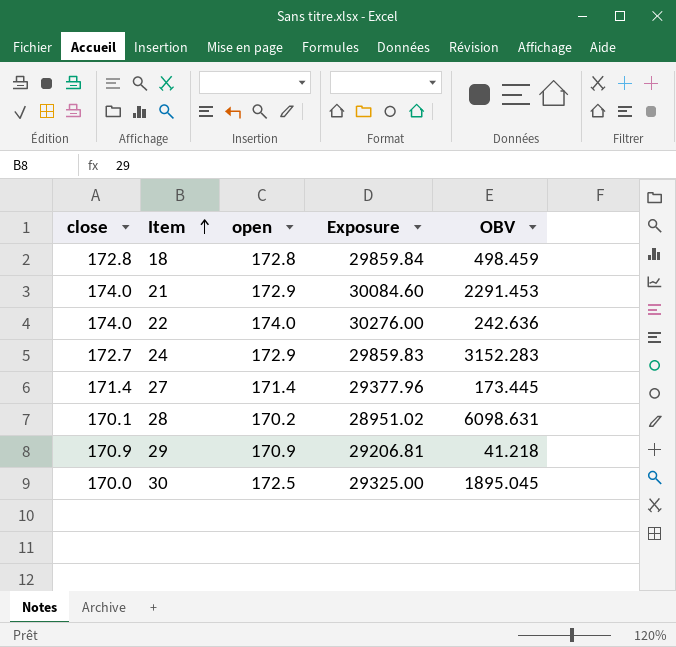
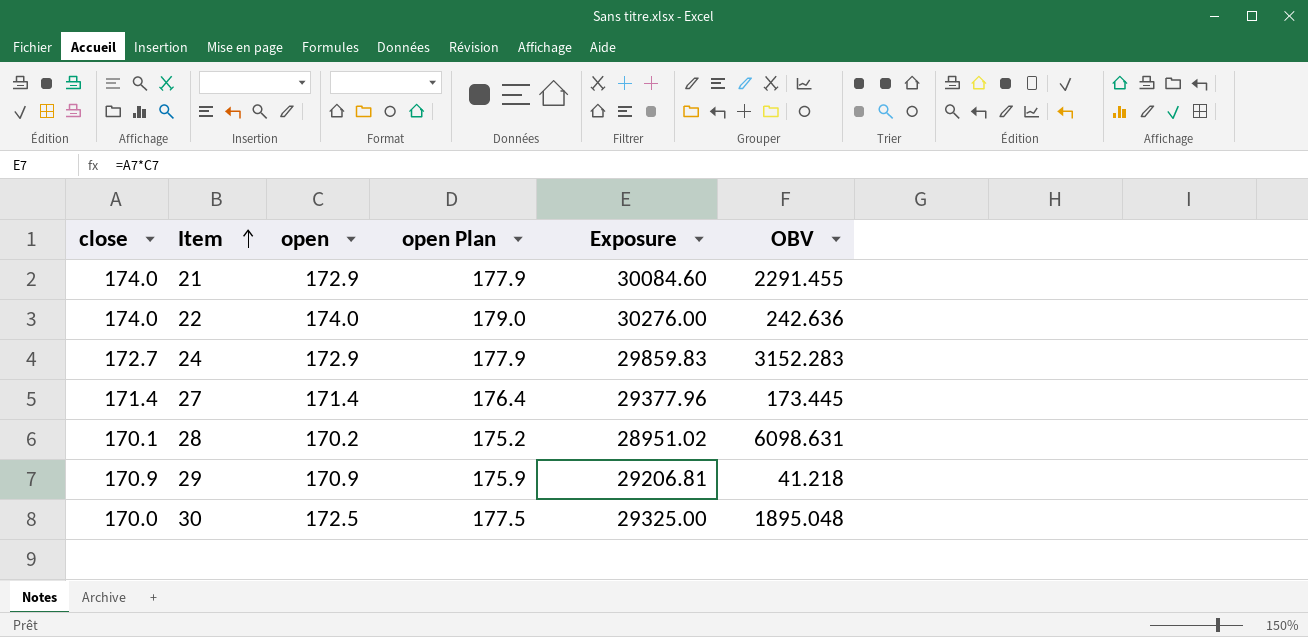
column open Plan | formula: none -> [open] + 5
row 18: 172.8 | 172.8 | 29859.84 | 498.459 -> none
21 | OBV: 2291.453 -> 2291.455
30 | OBV: 1895.045 -> 1895.048

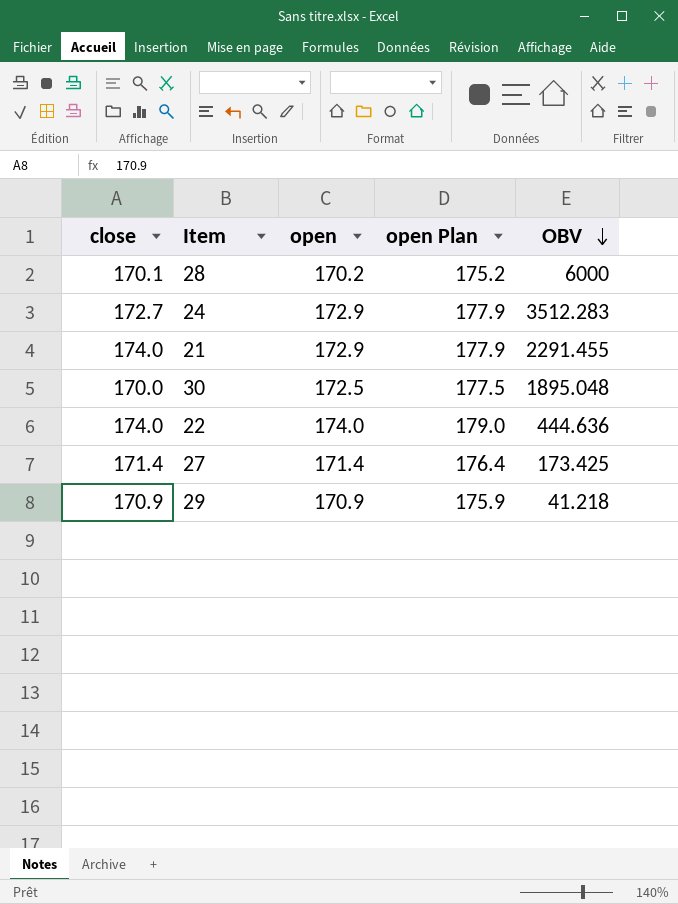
row order: Item ascending -> OBV descending
column Exposure | formula: [close] * [open] -> none
28 | OBV: 6098.631 -> 6000
24 | OBV: 3152.283 -> 3512.283
22 | OBV: 242.636 -> 444.636
27 | OBV: 173.445 -> 173.425

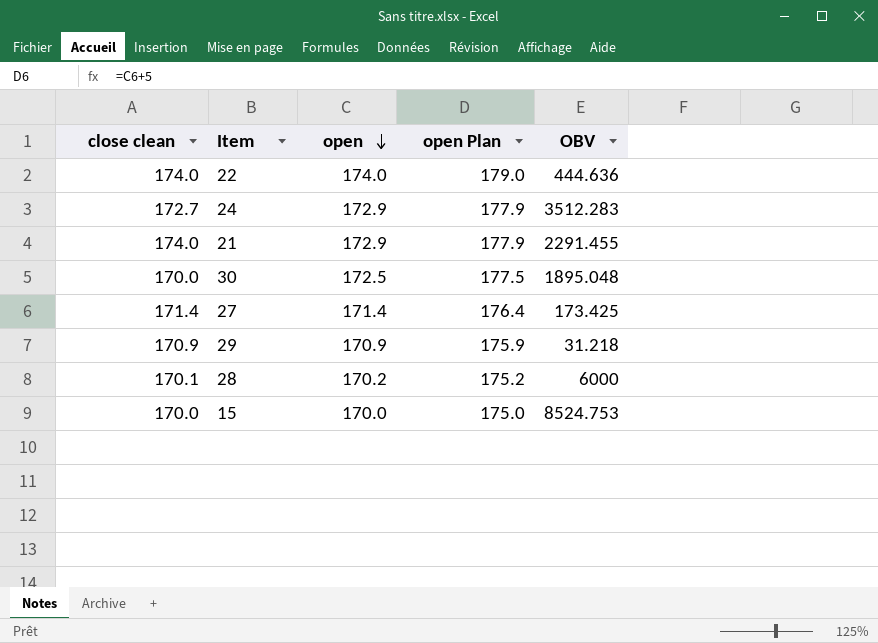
row order: OBV descending -> open descending
column name: close -> close clean
29 | OBV: 41.218 -> 31.218
row 15: none -> 170.0 | 170.0 | 175.0 | 8524.753

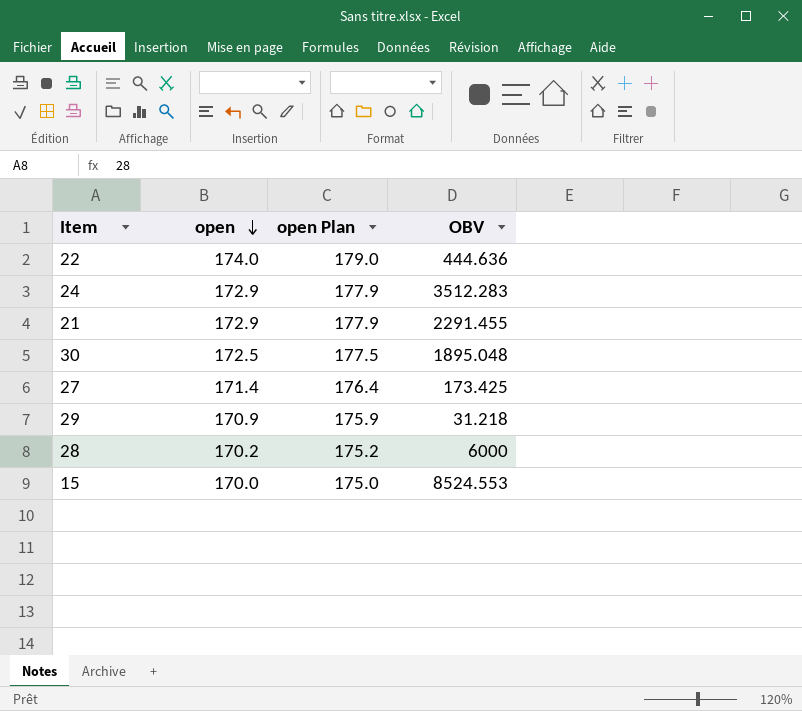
column close clean | position: 1 -> none
15 | OBV: 8524.753 -> 8524.553

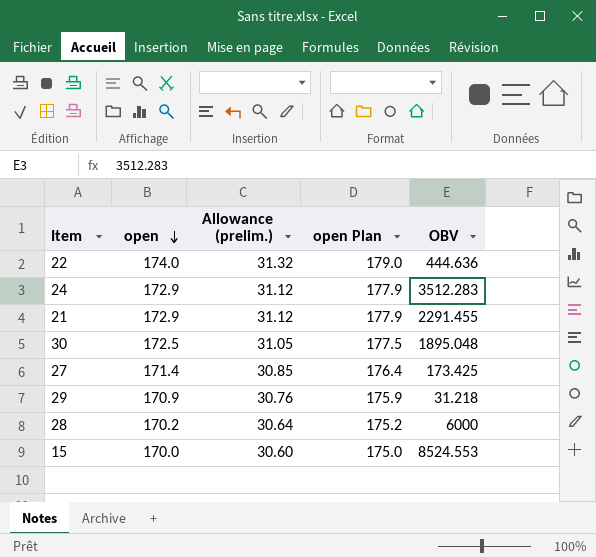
column Allowance (prelim.) | formula: none -> [open] * 0.18

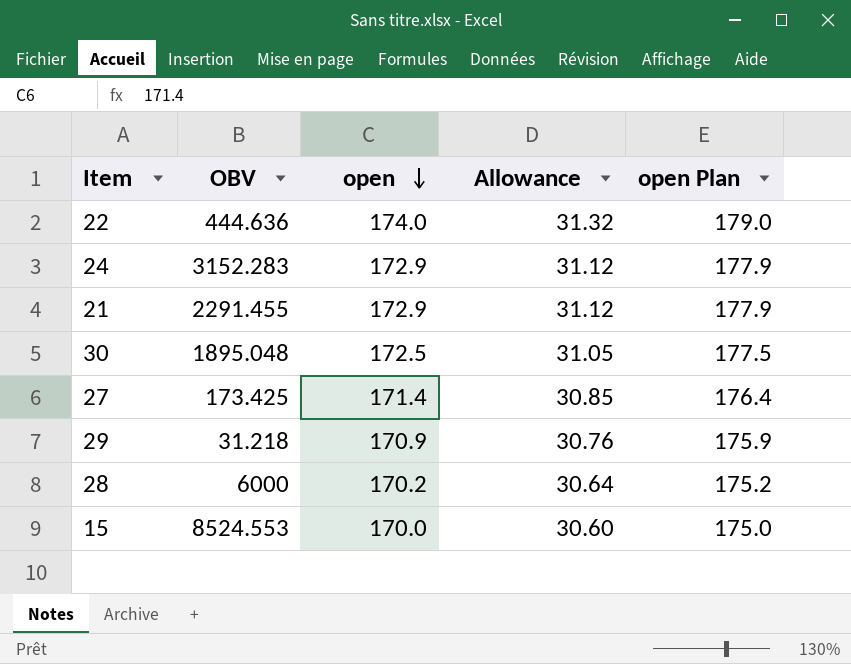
column OBV | position: 5 -> 2
column name: Allowance (prelim.) -> Allowance
24 | OBV: 3512.283 -> 3152.283

